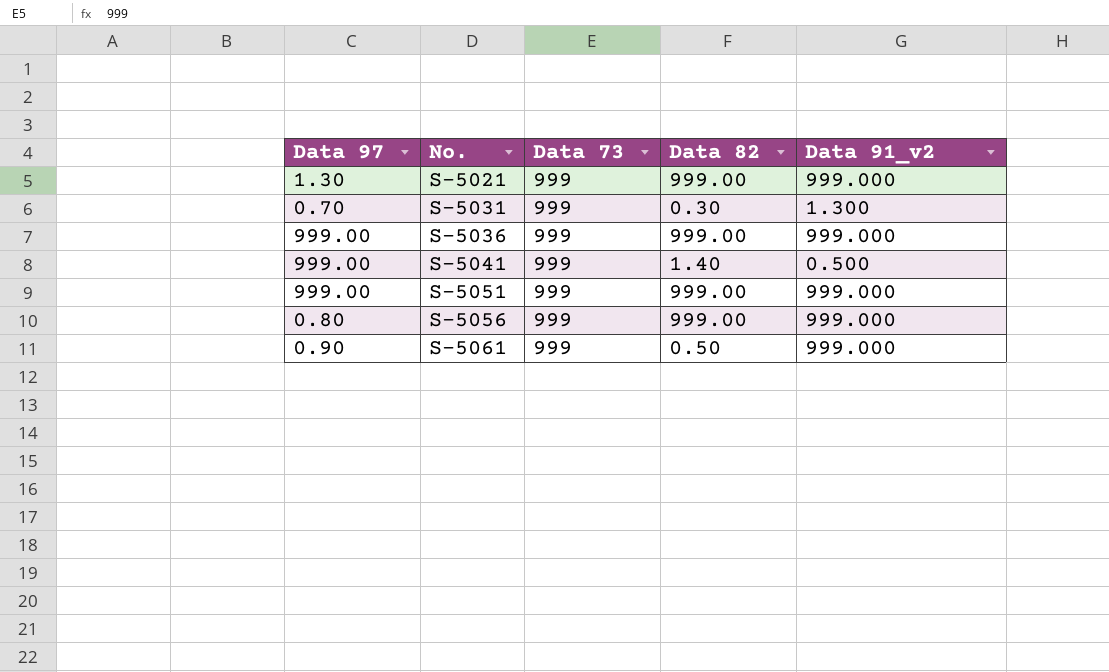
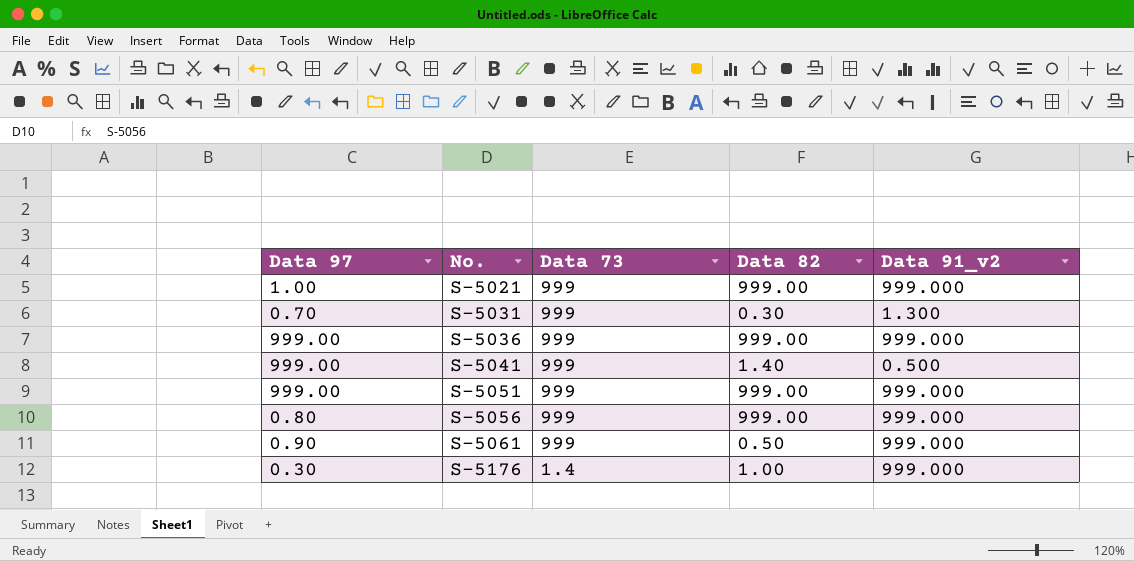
S-5021 | Data 97: 1.30 -> 1.00
row S-5176: none -> 0.30 | 1.4 | 1.00 | 999.000

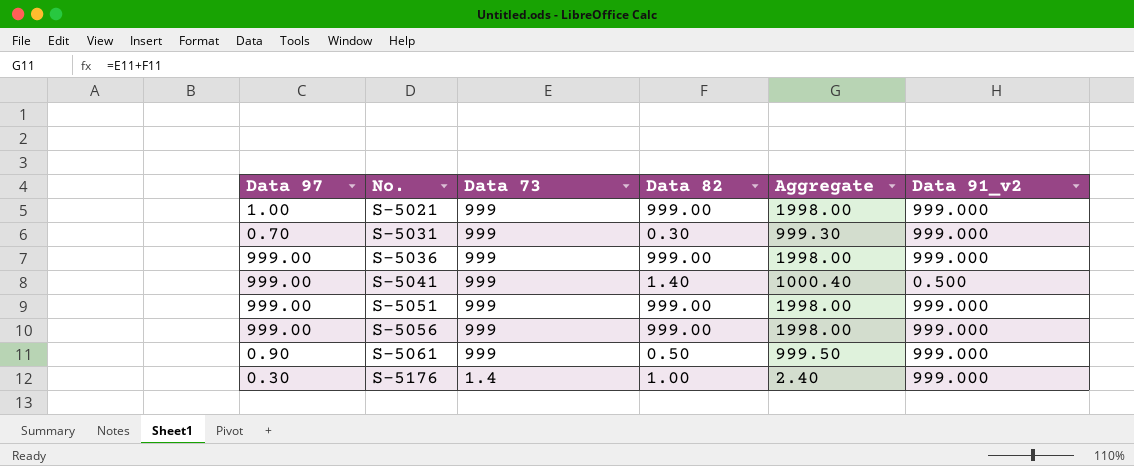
column Aggregate | formula: none -> [Data 73] + [Data 82]
S-5031 | Data 91_v2: 1.300 -> 999.000
S-5056 | Data 97: 0.80 -> 999.00

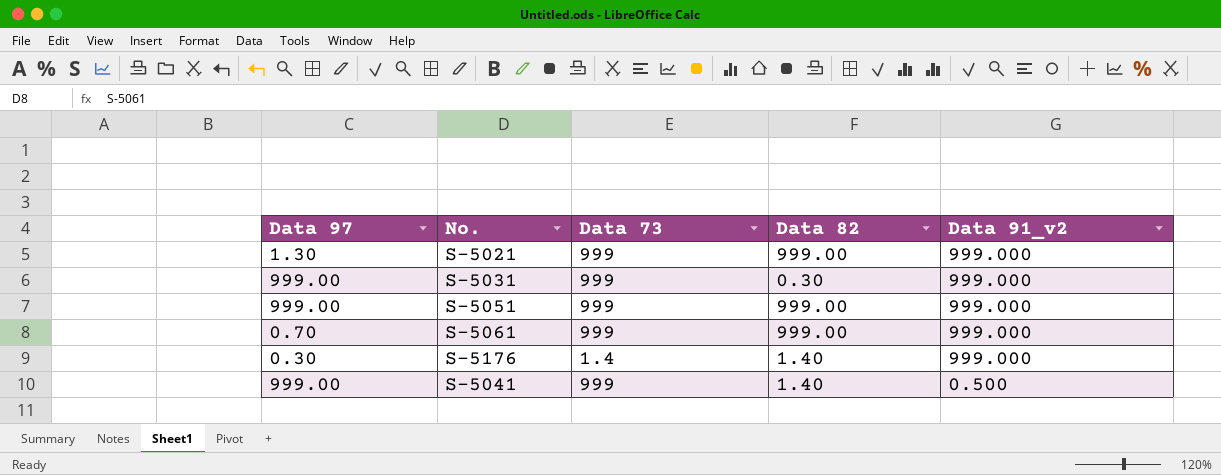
row order: No. ascending -> Data 91_v2 descending
column Aggregate | formula: [Data 73] + [Data 82] -> none
row S-5036: 999.00 | 999 | 999.00 | 1998.00 | 999.000 -> none
row S-5056: 999.00 | 999 | 999.00 | 1998.00 | 999.000 -> none
S-5021 | Data 97: 1.00 -> 1.30
S-5031 | Data 97: 0.70 -> 999.00
S-5061 | Data 97: 0.90 -> 0.70
S-5061 | Data 82: 0.50 -> 999.00
S-5176 | Data 82: 1.00 -> 1.40

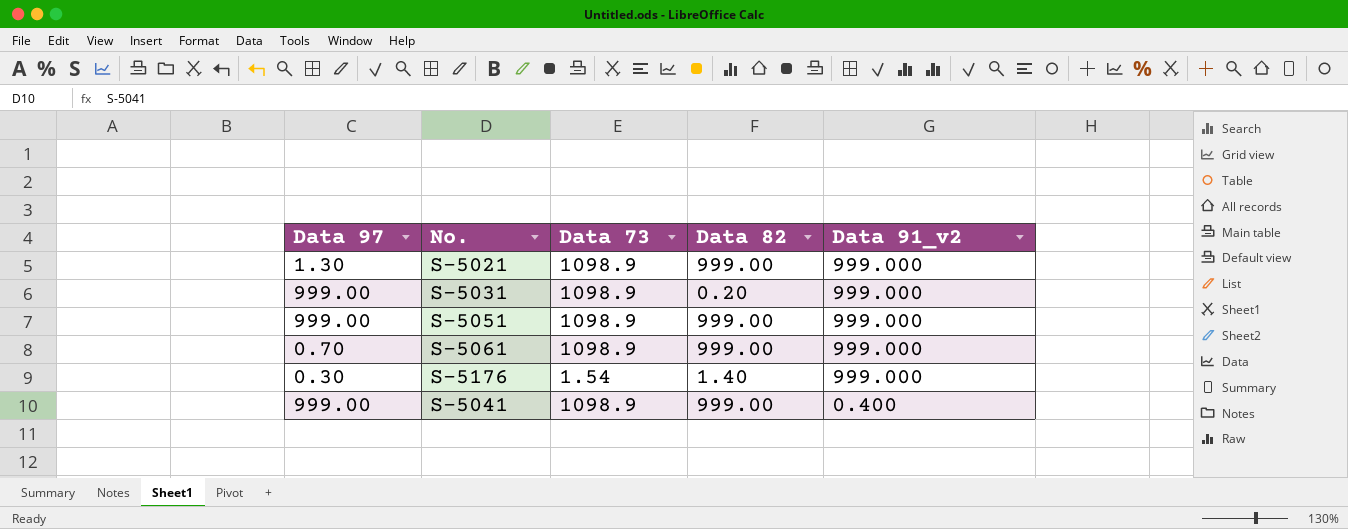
S-5021 | Data 73: 999 -> 1098.9
S-5031 | Data 73: 999 -> 1098.9
S-5031 | Data 82: 0.30 -> 0.20
S-5051 | Data 73: 999 -> 1098.9
S-5061 | Data 73: 999 -> 1098.9
S-5176 | Data 73: 1.4 -> 1.54
S-5041 | Data 73: 999 -> 1098.9
S-5041 | Data 82: 1.40 -> 999.00
S-5041 | Data 91_v2: 0.500 -> 0.400

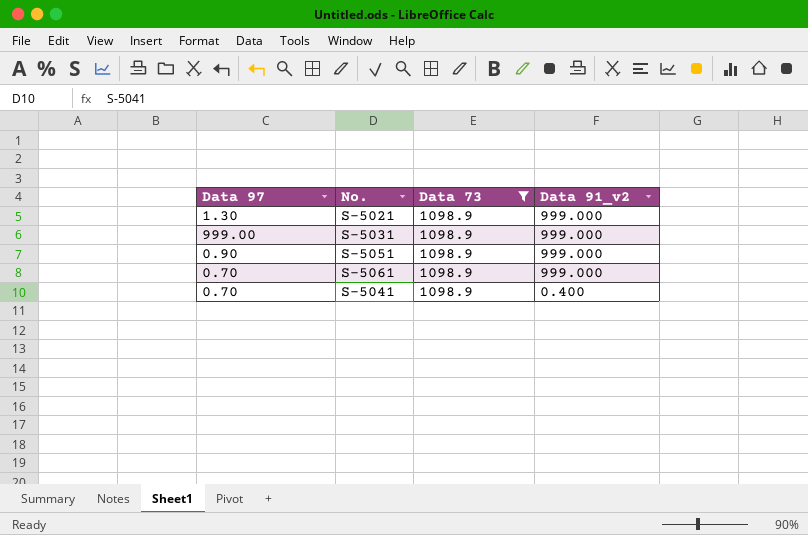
filter: none -> Data 73 = 1098.9
column Data 82 | position: 4 -> none
S-5051 | Data 97: 999.00 -> 0.90
S-5041 | Data 97: 999.00 -> 0.70

